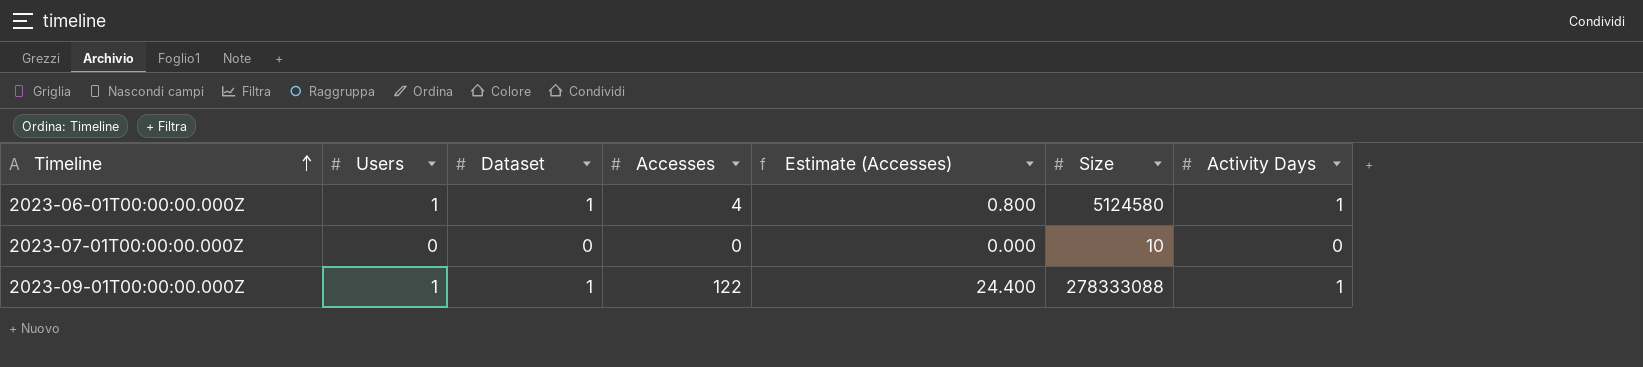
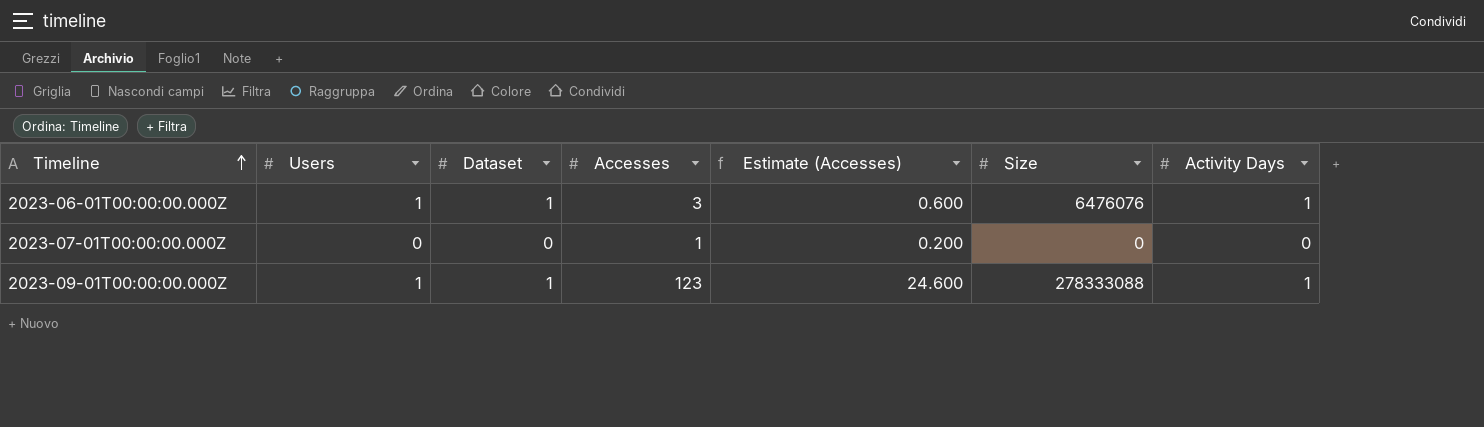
2023-06-01T00:00:00.000Z | Accesses: 4 -> 3
2023-06-01T00:00:00.000Z | Estimate (Accesses): 0.800 -> 0.600
2023-06-01T00:00:00.000Z | Size: 5124580 -> 6476076
2023-07-01T00:00:00.000Z | Accesses: 0 -> 1
2023-07-01T00:00:00.000Z | Estimate (Accesses): 0.000 -> 0.200
2023-07-01T00:00:00.000Z | Size: 10 -> 0
2023-09-01T00:00:00.000Z | Accesses: 122 -> 123
2023-09-01T00:00:00.000Z | Estimate (Accesses): 24.400 -> 24.600

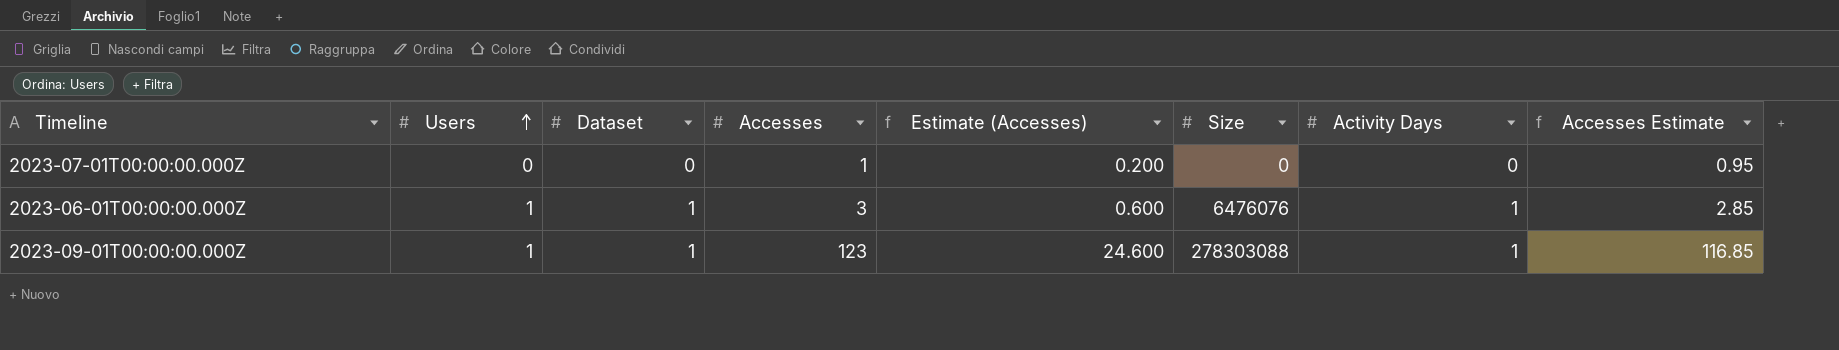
row order: Timeline ascending -> Users ascending
column Accesses Estimate | formula: none -> [Accesses] * 0.95
2023-09-01T00:00:00.000Z | Size: 278333088 -> 278303088

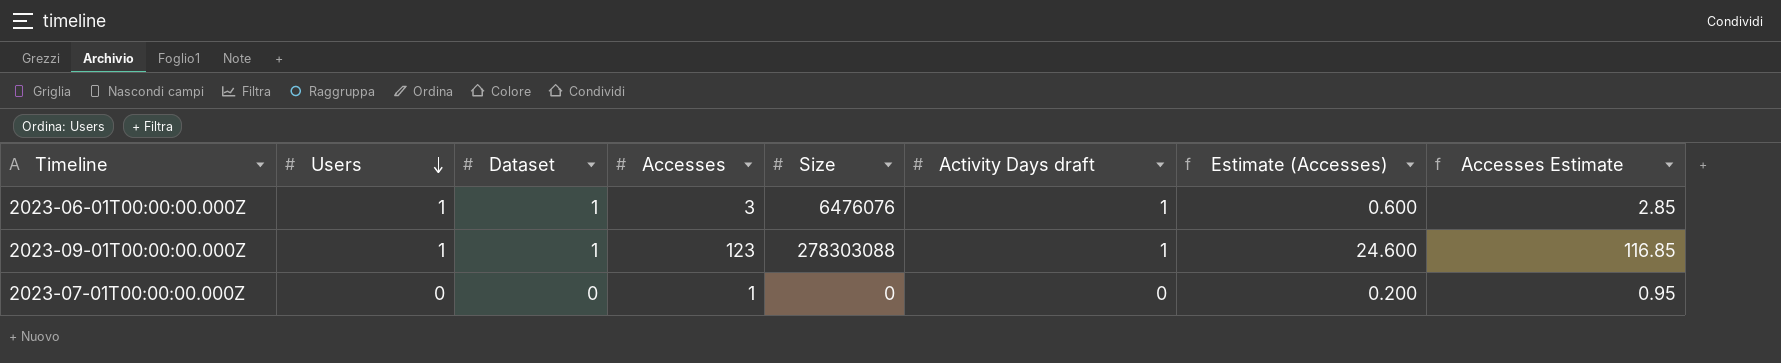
row order: Users ascending -> Users descending
column name: Activity Days -> Activity Days draft
column Estimate (Accesses) | position: 5 -> 7

